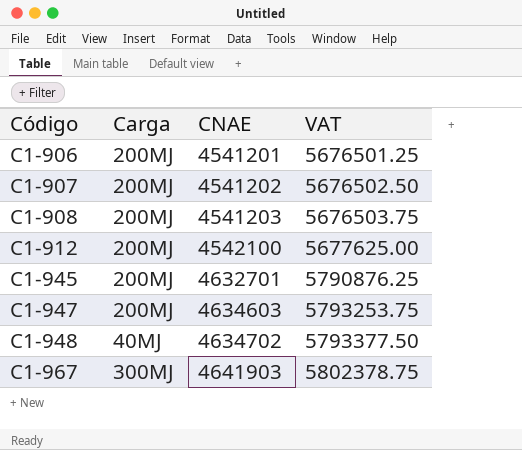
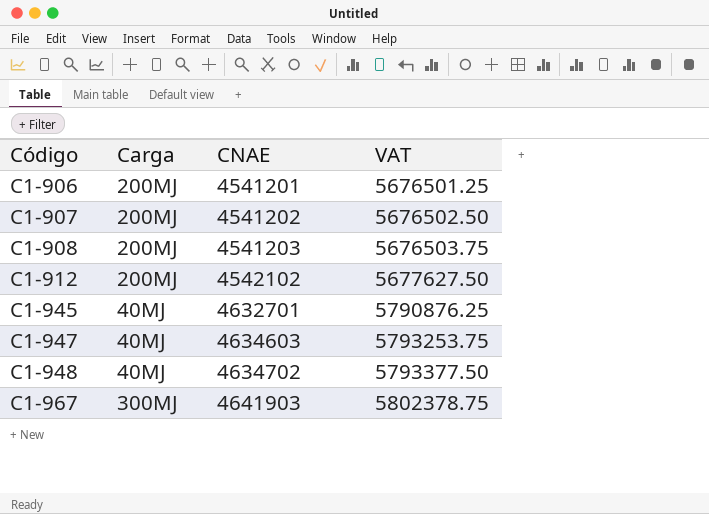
C1-912 | CNAE: 4542100 -> 4542102
C1-912 | VAT: 5677625.00 -> 5677627.50
C1-945 | Carga: 200MJ -> 40MJ
C1-947 | Carga: 200MJ -> 40MJ

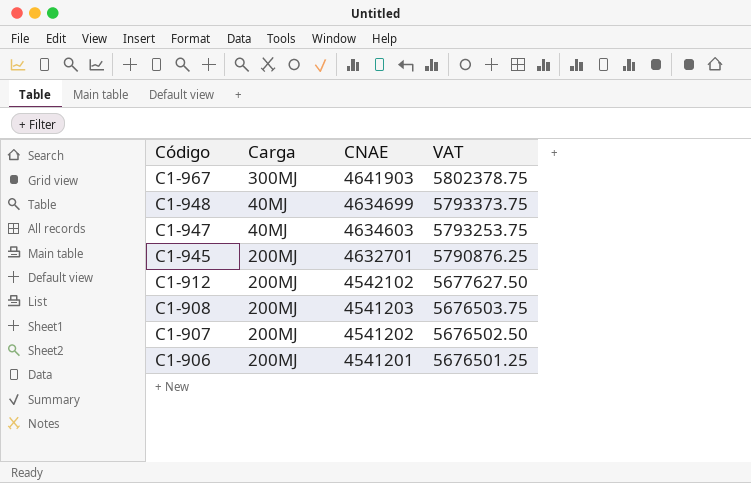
row order: Código ascending -> Código descending
C1-948 | CNAE: 4634702 -> 4634699
C1-948 | VAT: 5793377.50 -> 5793373.75
C1-945 | Carga: 40MJ -> 200MJ

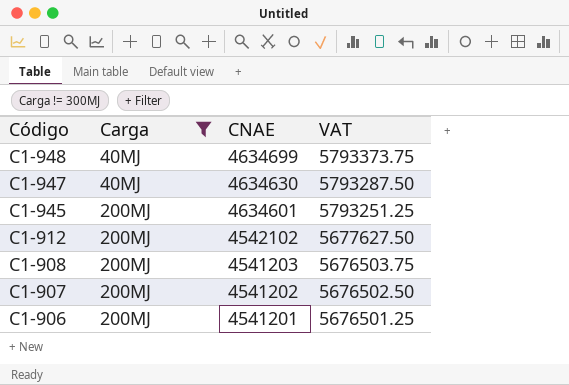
filter: none -> Carga != 300MJ
C1-947 | CNAE: 4634603 -> 4634630
C1-947 | VAT: 5793253.75 -> 5793287.50
C1-945 | CNAE: 4632701 -> 4634601
C1-945 | VAT: 5790876.25 -> 5793251.25

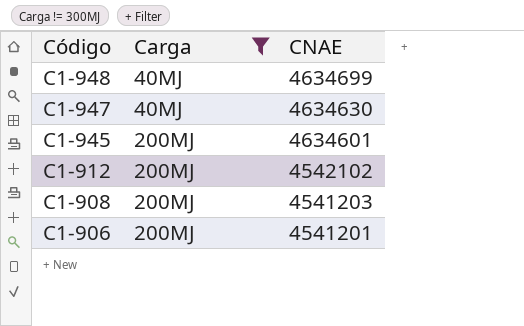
column VAT | formula: [CNAE] * 1.25 -> none
row C1-907: 200MJ | 4541202 | 5676502.50 -> none

